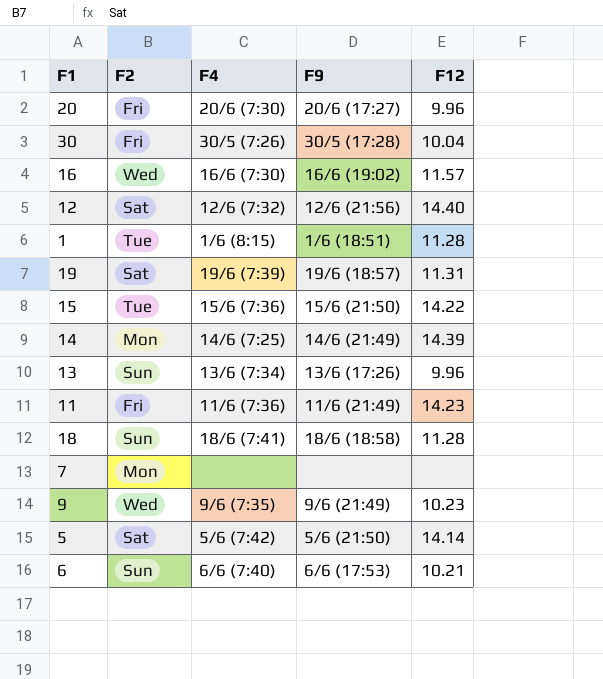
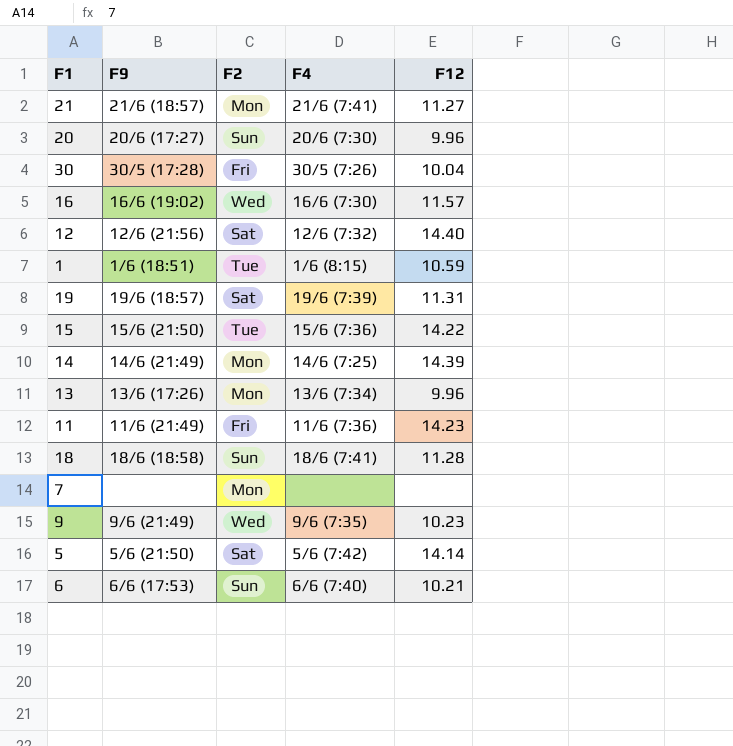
column F9 | position: 4 -> 2
row 21: none -> 21/6 (18:57) | Mon | 21/6 (7:41) | 11.27
20 | F2: Fri -> Sun
1 | F12: 11.28 -> 10.59
13 | F2: Sun -> Mon

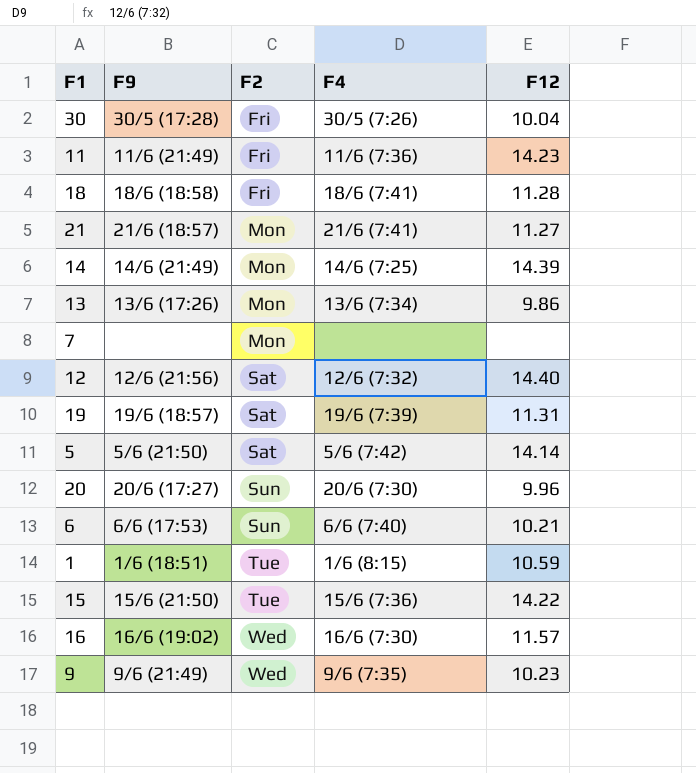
row order: none -> F2 ascending
18 | F2: Sun -> Fri
13 | F12: 9.96 -> 9.86

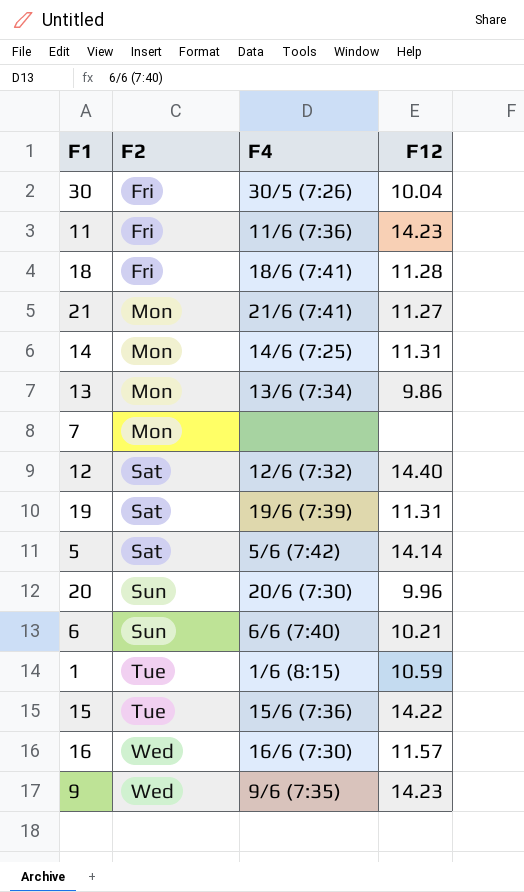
column F9 | position: 2 -> none
14 | F12: 14.39 -> 11.31
9 | F12: 10.23 -> 14.23

